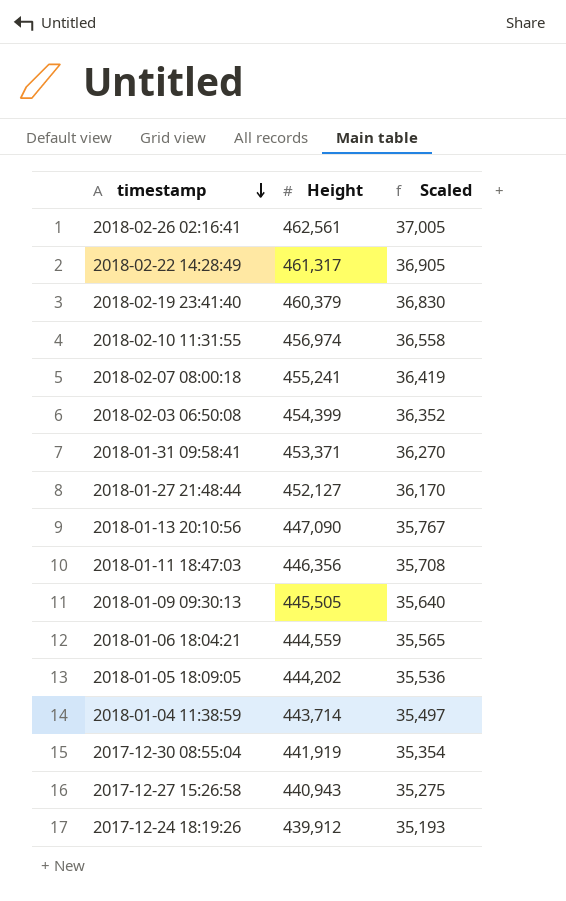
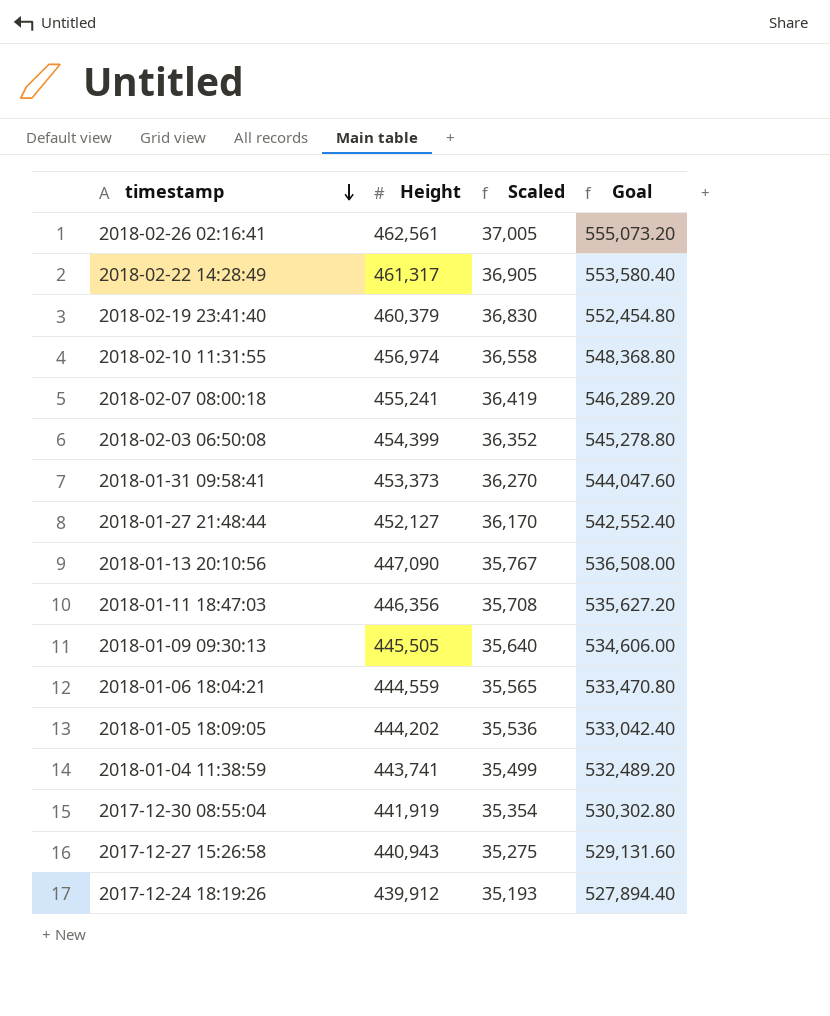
column Goal | formula: none -> [Height] * 1.2
2018-01-31 09:58:41 | Height: 453,371 -> 453,373
2018-01-04 11:38:59 | Height: 443,714 -> 443,741
2018-01-04 11:38:59 | Scaled: 35,497 -> 35,499

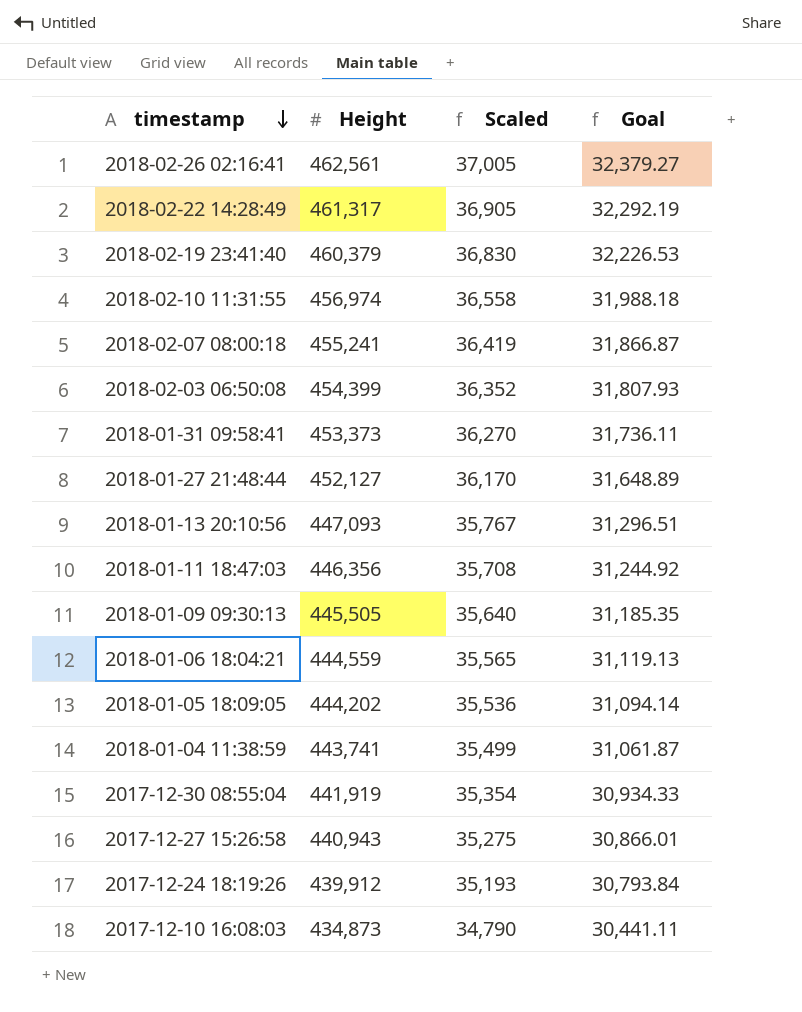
column Goal | formula: [Height] * 1.2 -> [Height] * 0.07
2018-01-13 20:10:56 | Height: 447,090 -> 447,093
row 2017-12-10 16:08:03: none -> 434,873 | 34,790 | 30,441.11

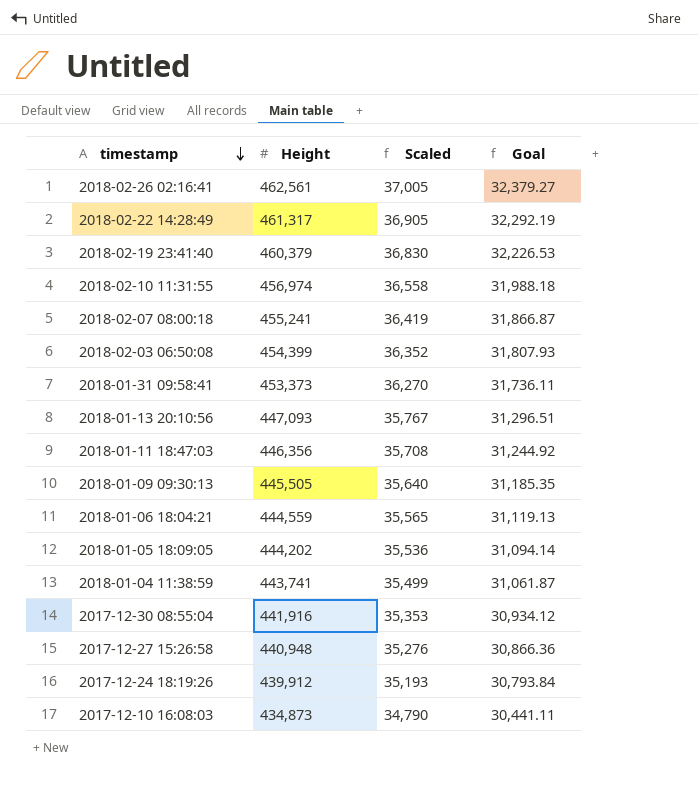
row 2018-01-27 21:48:44: 452,127 | 36,170 | 31,648.89 -> none
2017-12-30 08:55:04 | Height: 441,919 -> 441,916
2017-12-30 08:55:04 | Scaled: 35,354 -> 35,353
2017-12-30 08:55:04 | Goal: 30,934.33 -> 30,934.12
2017-12-27 15:26:58 | Height: 440,943 -> 440,948
2017-12-27 15:26:58 | Scaled: 35,275 -> 35,276
2017-12-27 15:26:58 | Goal: 30,866.01 -> 30,866.36

